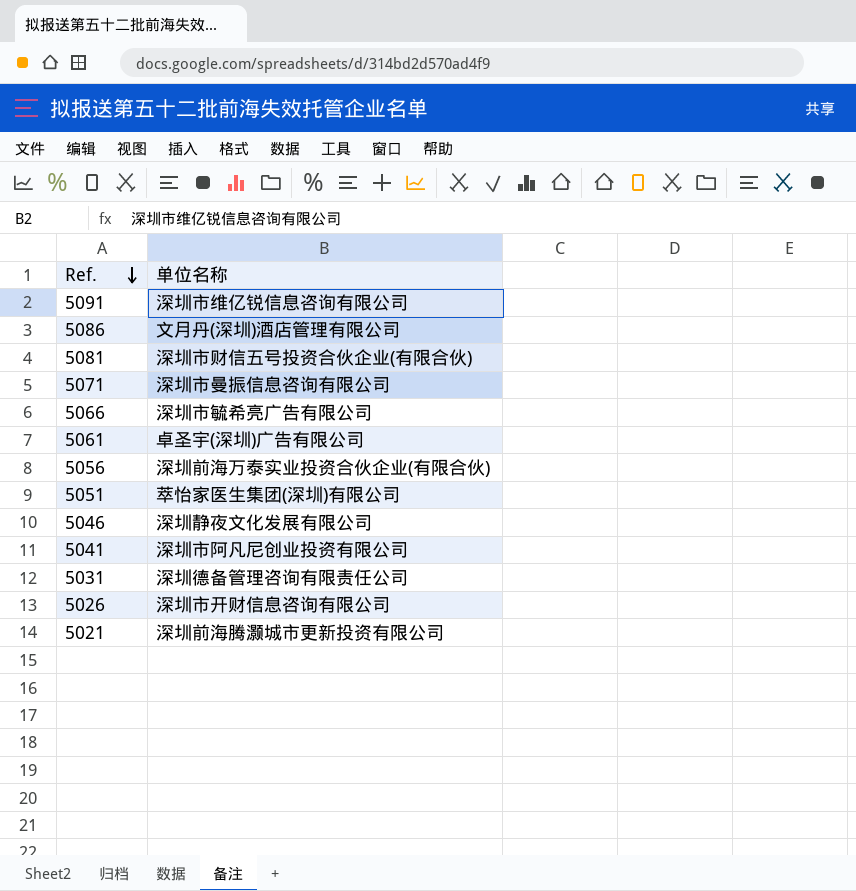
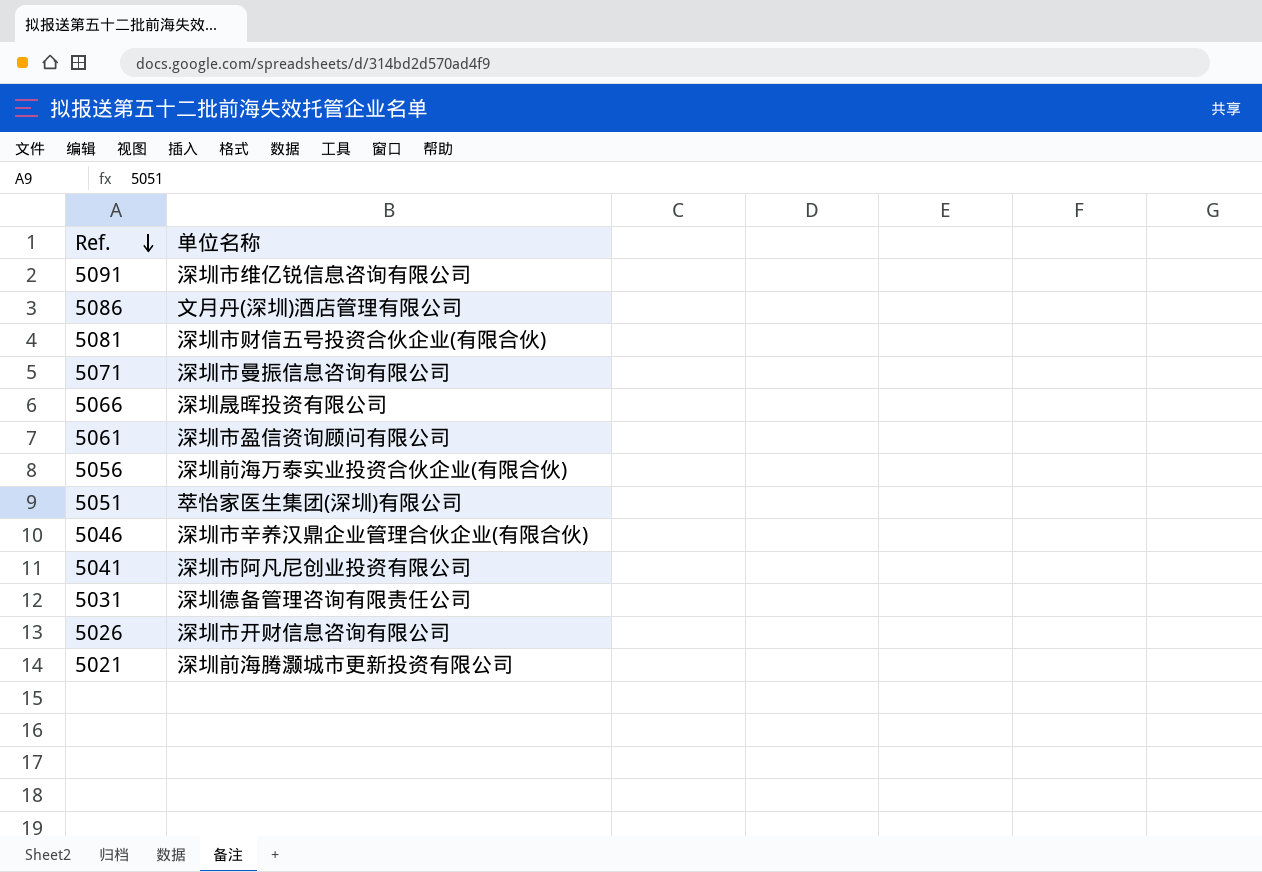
5066 | 单位名称: 深圳市毓希亮广告有限公司 -> 深圳晟晖投资有限公司
5061 | 单位名称: 卓圣宇(深圳)广告有限公司 -> 深圳市盈信资询顾问有限公司
5046 | 单位名称: 深圳静夜文化发展有限公司 -> 深圳市辛养汉鼎企业管理合伙企业(有限合伙)

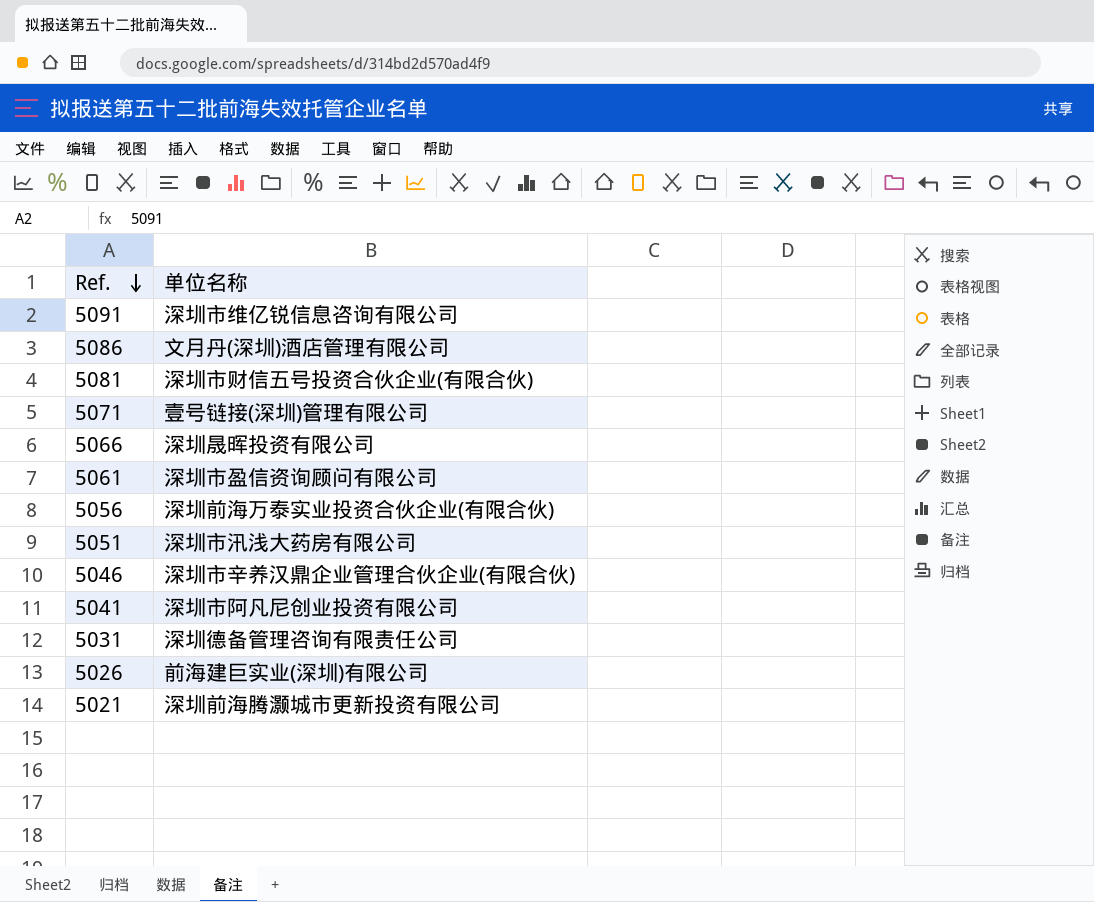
5071 | 单位名称: 深圳市曼振信息咨询有限公司 -> 壹号链接(深圳)管理有限公司
5051 | 单位名称: 萃怡家医生集团(深圳)有限公司 -> 深圳市汛浅大药房有限公司
5026 | 单位名称: 深圳市开财信息咨询有限公司 -> 前海建巨实业(深圳)有限公司

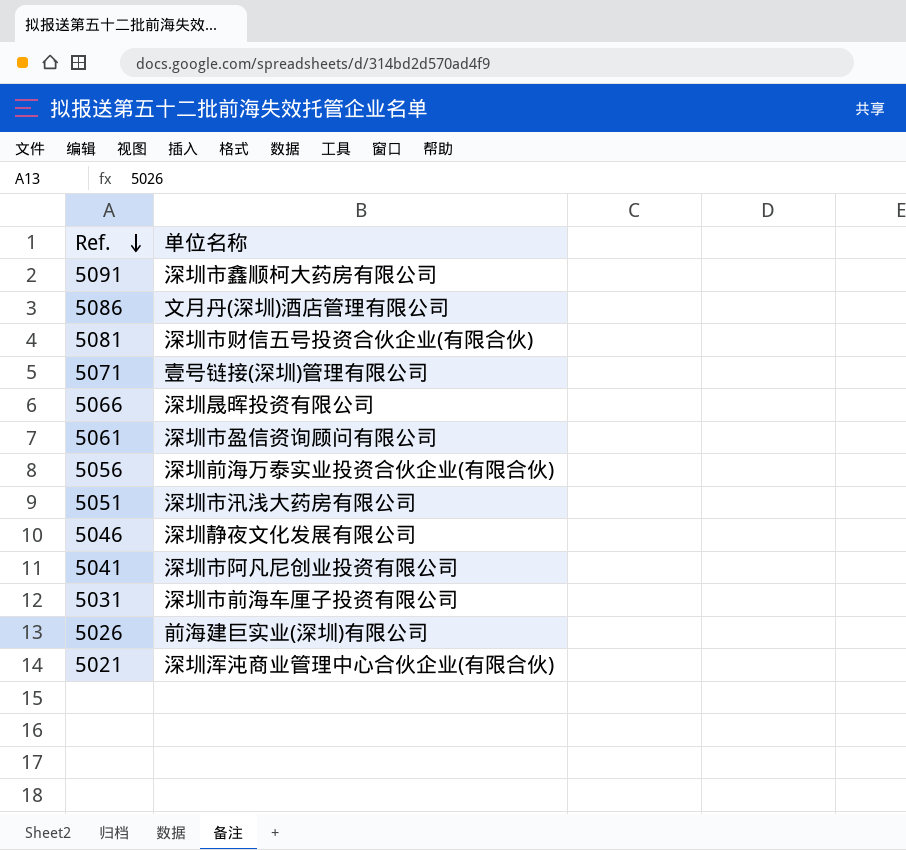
5091 | 单位名称: 深圳市维亿锐信息咨询有限公司 -> 深圳市鑫顺柯大药房有限公司
5046 | 单位名称: 深圳市辛养汉鼎企业管理合伙企业(有限合伙) -> 深圳静夜文化发展有限公司
5031 | 单位名称: 深圳德备管理咨询有限责任公司 -> 深圳市前海车厘子投资有限公司
5021 | 单位名称: 深圳前海腾灏城市更新投资有限公司 -> 深圳浑沌商业管理中心合伙企业(有限合伙)

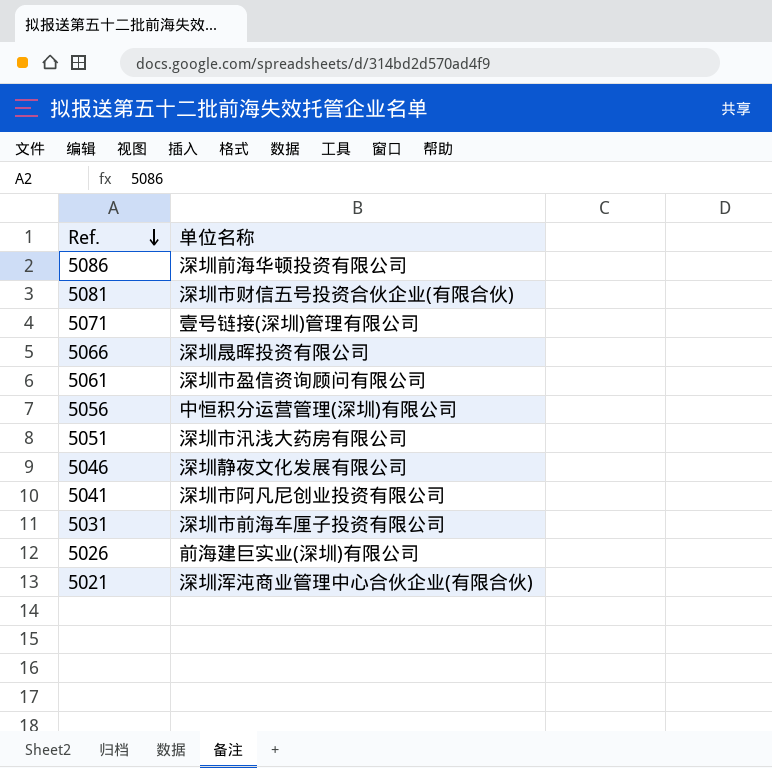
row 5091: 深圳市鑫顺柯大药房有限公司 -> none
5086 | 单位名称: 文月丹(深圳)酒店管理有限公司 -> 深圳前海华顿投资有限公司
5056 | 单位名称: 深圳前海万泰实业投资合伙企业(有限合伙) -> 中恒积分运营管理(深圳)有限公司

